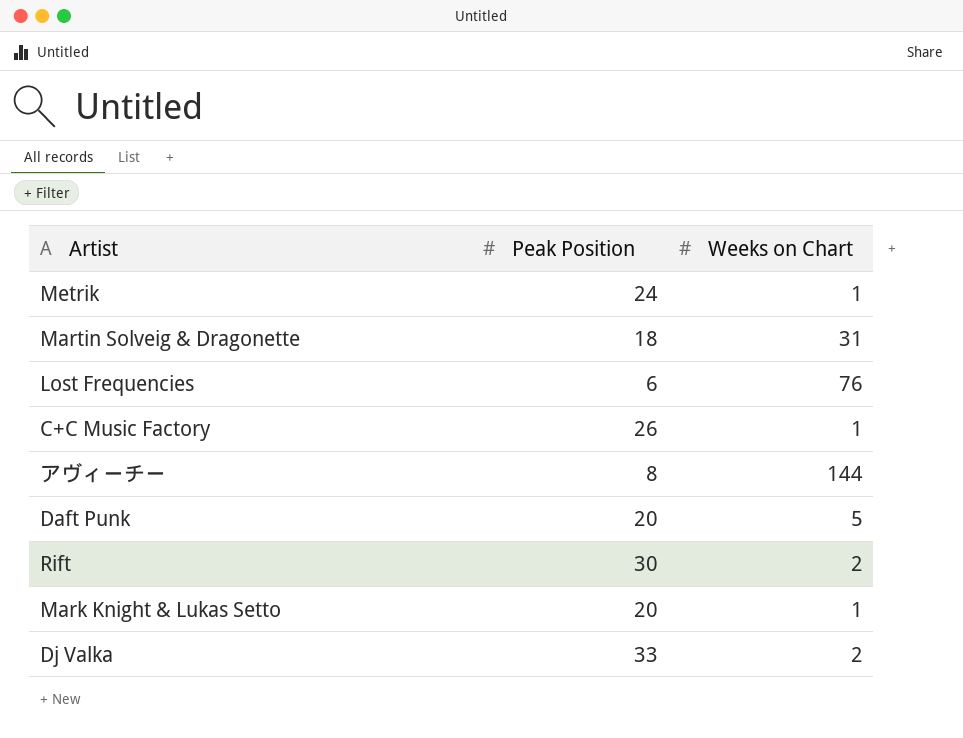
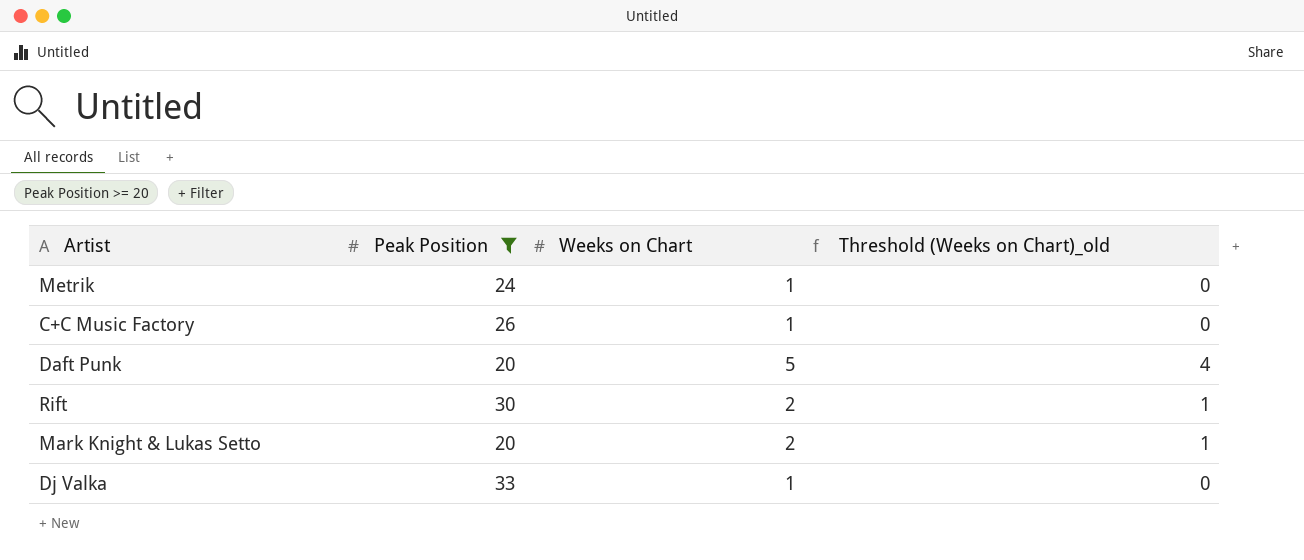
filter: none -> Peak Position >= 20
column Threshold (Weeks on Chart)_old | formula: none -> [Weeks on Chart] - 1
Mark Knight & Lukas Setto | Weeks on Chart: 1 -> 2
Dj Valka | Weeks on Chart: 2 -> 1

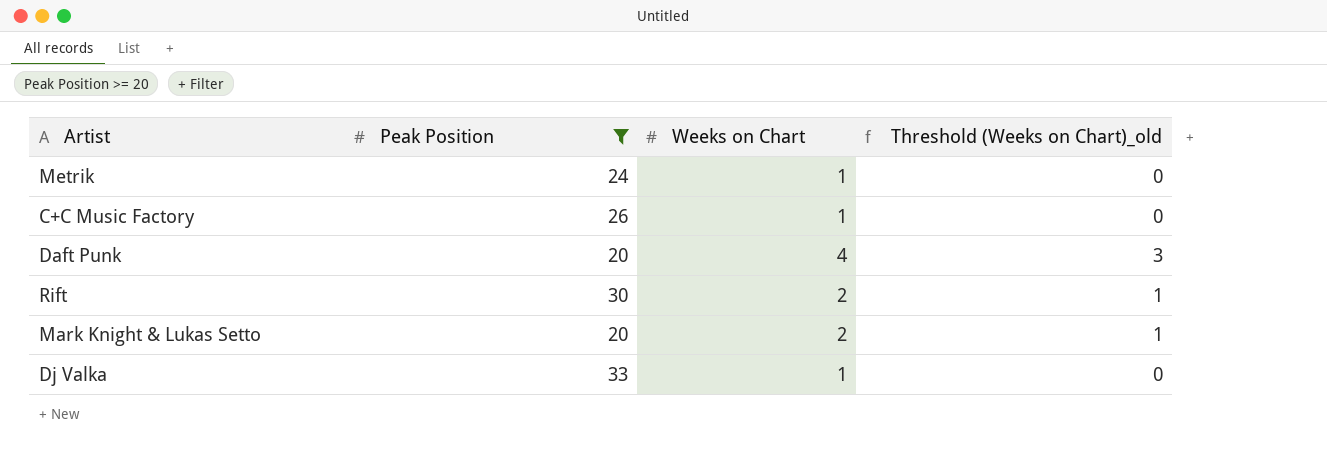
Daft Punk | Weeks on Chart: 5 -> 4
Daft Punk | Threshold (Weeks on Chart)_old: 4 -> 3

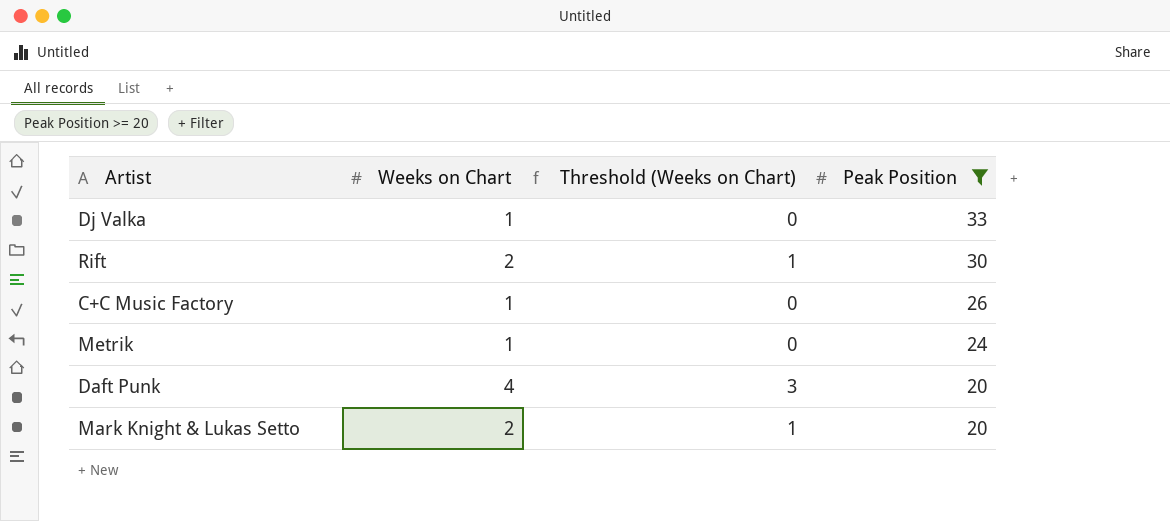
row order: none -> Peak Position descending
column name: Threshold (Weeks on Chart)_old -> Threshold (Weeks on Chart)
column Peak Position | position: 2 -> 4

